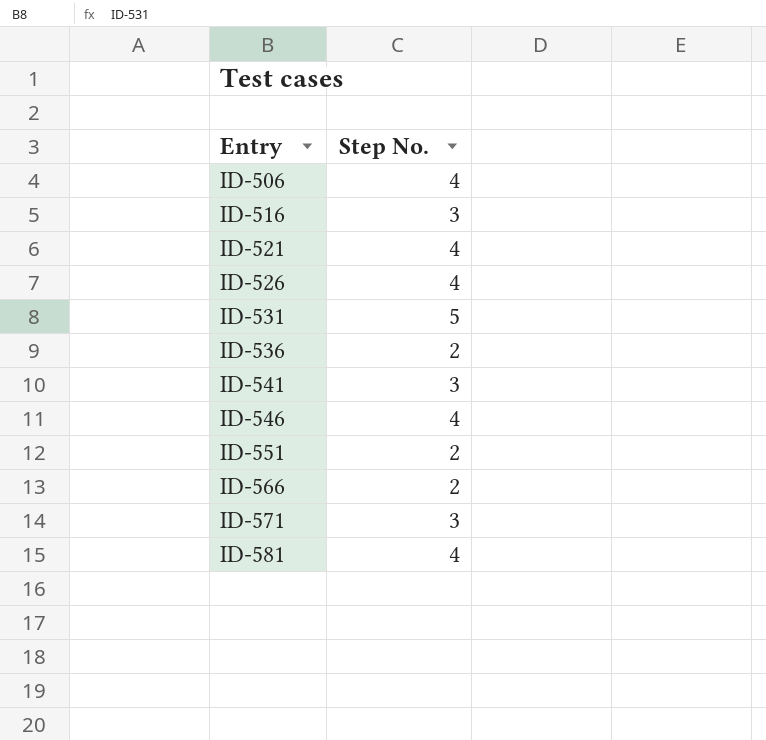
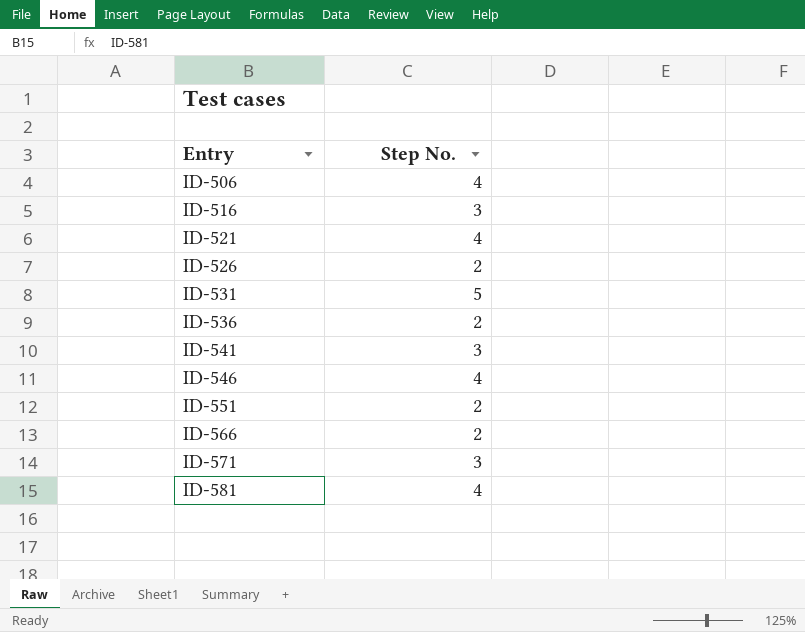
ID-526 | Step No.: 4 -> 2

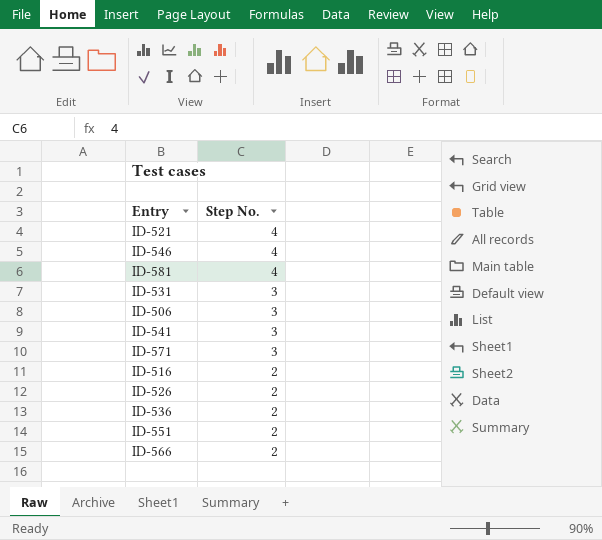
row order: Entry ascending -> Step No. descending
ID-531 | Step No.: 5 -> 3
ID-506 | Step No.: 4 -> 3
ID-516 | Step No.: 3 -> 2

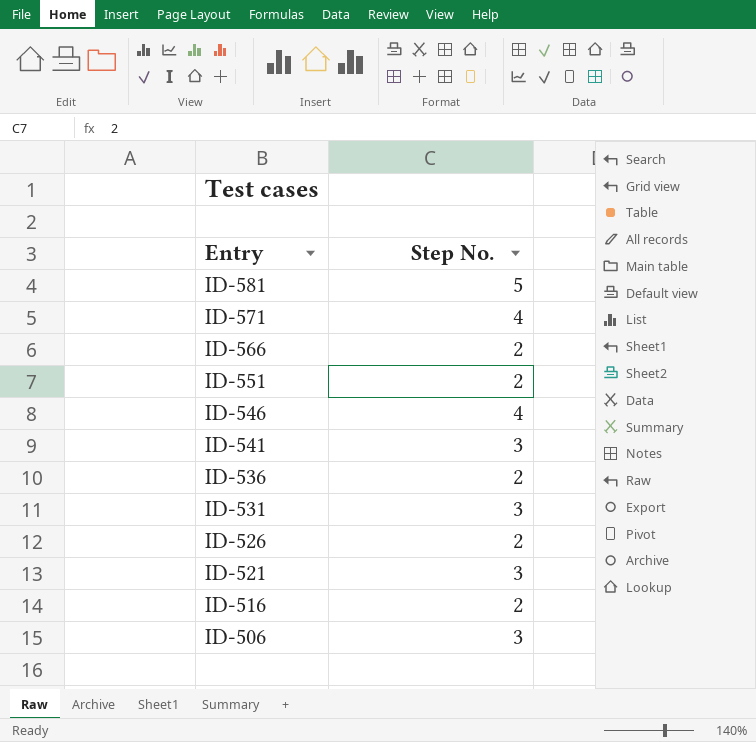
row order: Step No. descending -> Entry descending
ID-581 | Step No.: 4 -> 5
ID-571 | Step No.: 3 -> 4
ID-521 | Step No.: 4 -> 3

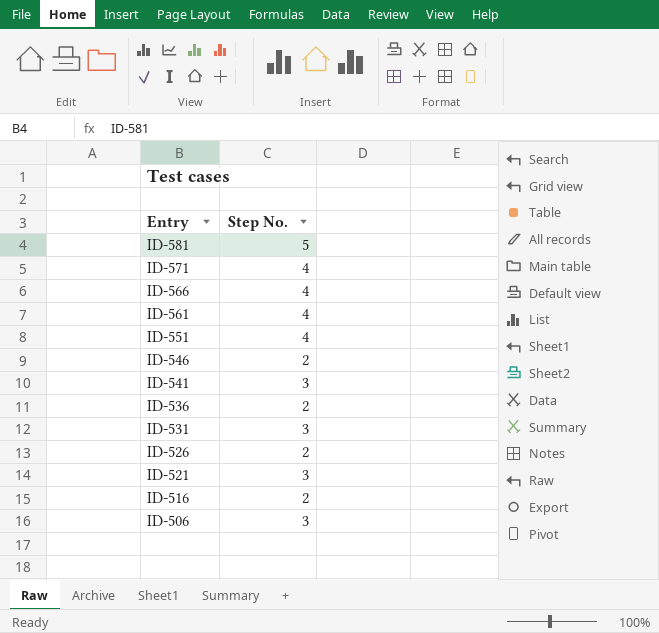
ID-566 | Step No.: 2 -> 4
row ID-561: none -> 4
ID-551 | Step No.: 2 -> 4
ID-546 | Step No.: 4 -> 2

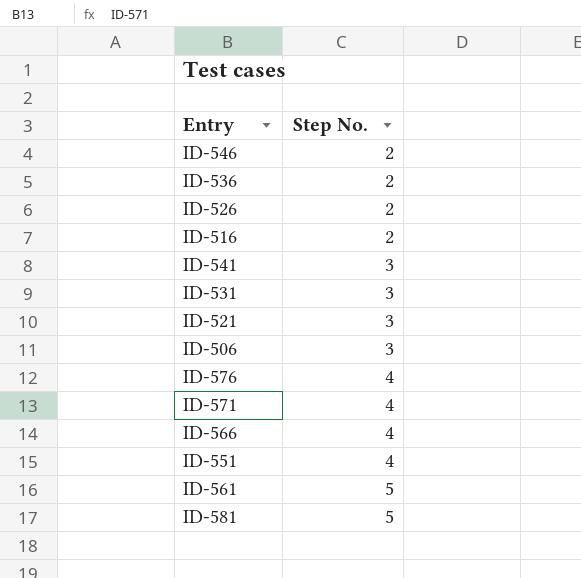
row order: Entry descending -> Step No. ascending
row ID-576: none -> 4
ID-561 | Step No.: 4 -> 5

